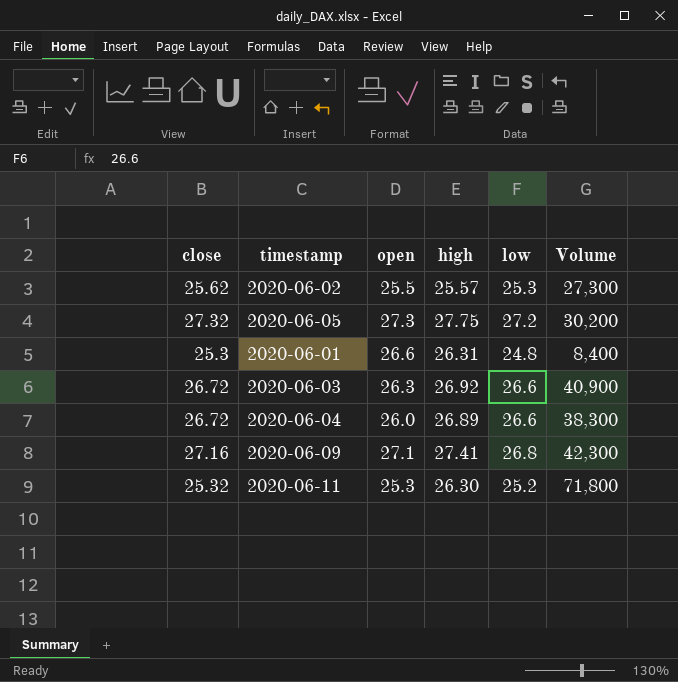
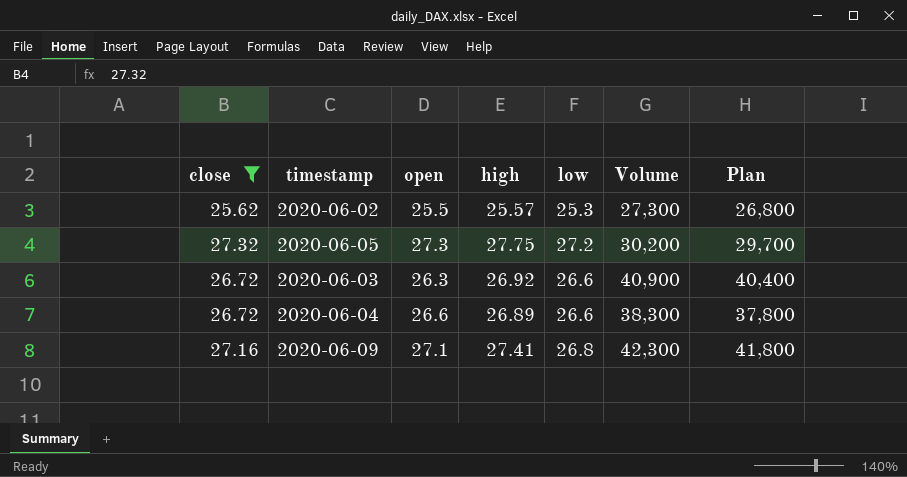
filter: none -> close >= 25.62
column Plan | formula: none -> [Volume] - 500
2020-06-04 | open: 26.0 -> 26.6

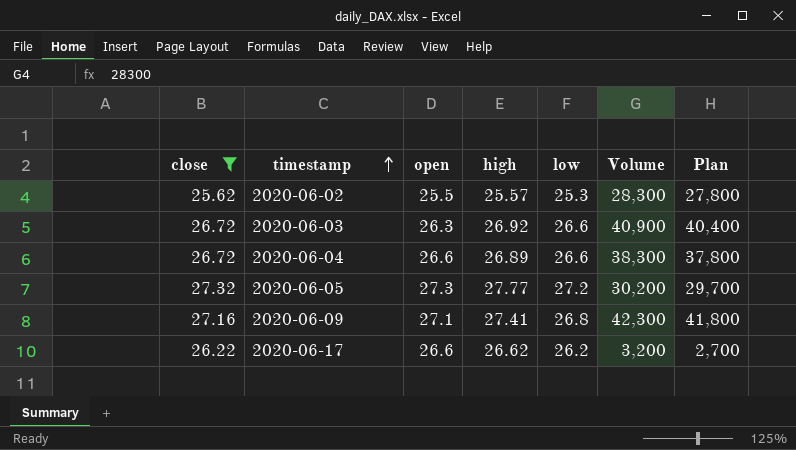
row order: none -> timestamp ascending
2020-06-02 | Volume: 27,300 -> 28,300
2020-06-02 | Plan: 26,800 -> 27,800
2020-06-05 | high: 27.75 -> 27.77
row 2020-06-17: none -> 26.22 | 26.6 | 26.62 | 26.2 | 3,200 | 2,700

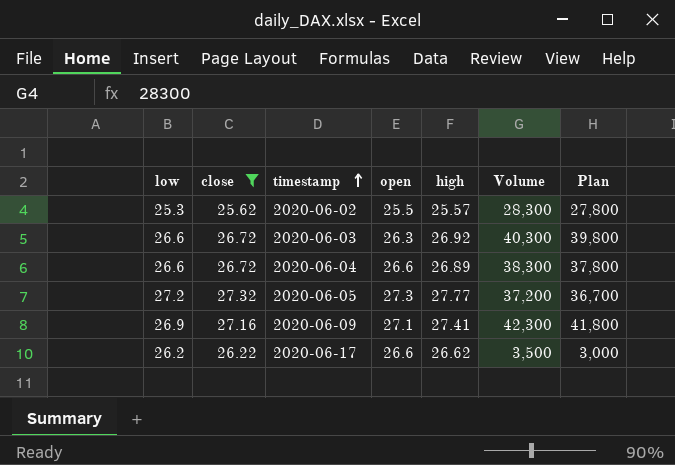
column low | position: 5 -> 1
2020-06-03 | Volume: 40,900 -> 40,300
2020-06-03 | Plan: 40,400 -> 39,800
2020-06-05 | Volume: 30,200 -> 37,200
2020-06-05 | Plan: 29,700 -> 36,700
2020-06-09 | low: 26.8 -> 26.9
2020-06-17 | Volume: 3,200 -> 3,500
2020-06-17 | Plan: 2,700 -> 3,000

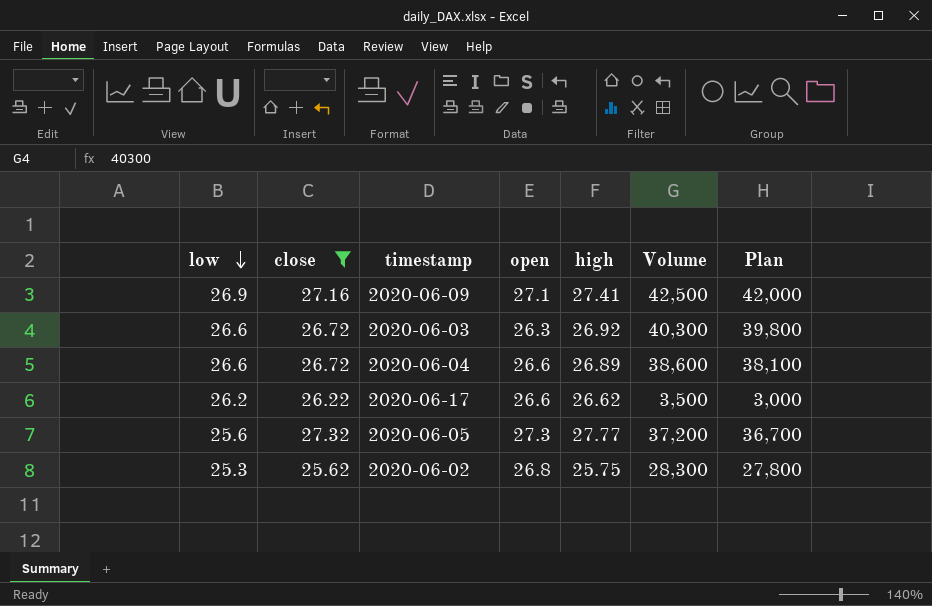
row order: timestamp ascending -> low descending
2020-06-09 | Volume: 42,300 -> 42,500
2020-06-09 | Plan: 41,800 -> 42,000
2020-06-04 | Volume: 38,300 -> 38,600
2020-06-04 | Plan: 37,800 -> 38,100
2020-06-05 | low: 27.2 -> 25.6
2020-06-02 | open: 25.5 -> 26.8
2020-06-02 | high: 25.57 -> 25.75

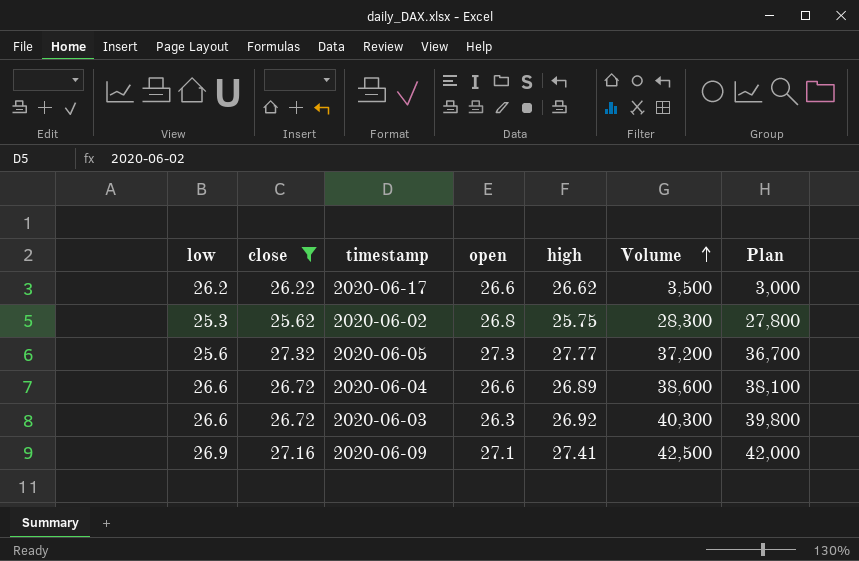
row order: low descending -> Volume ascending

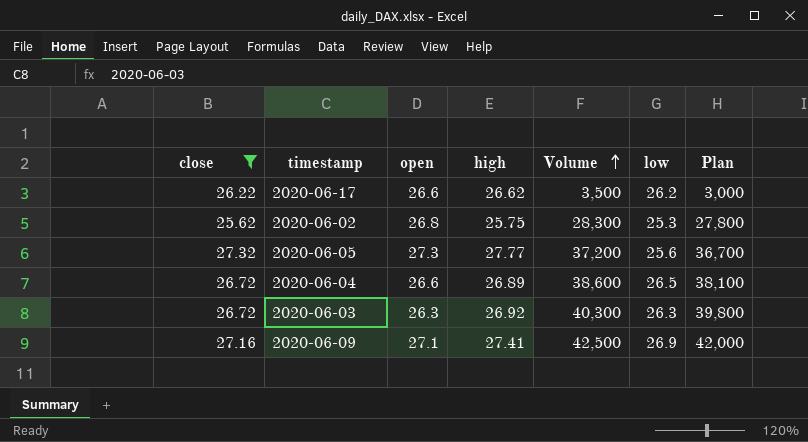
column low | position: 1 -> 6
2020-06-04 | low: 26.6 -> 26.5
2020-06-03 | low: 26.6 -> 26.3

